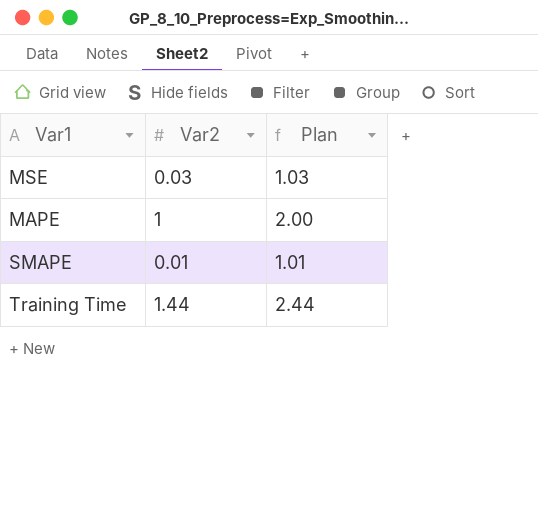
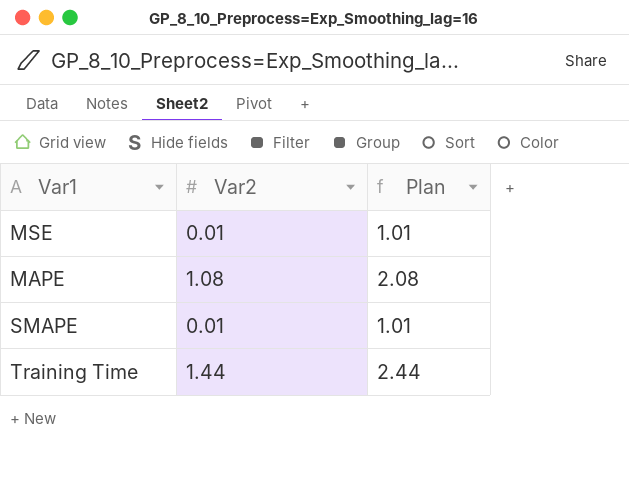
MSE | Var2: 0.03 -> 0.01
MSE | Plan: 1.03 -> 1.01
MAPE | Var2: 1 -> 1.08
MAPE | Plan: 2.00 -> 2.08

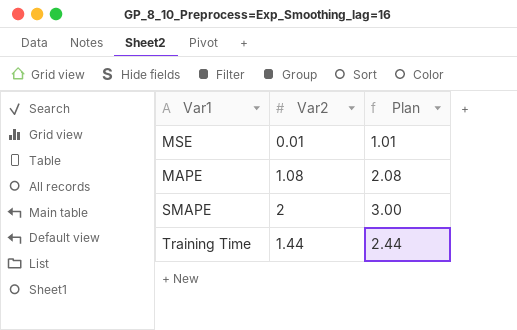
SMAPE | Var2: 0.01 -> 2
SMAPE | Plan: 1.01 -> 3.00

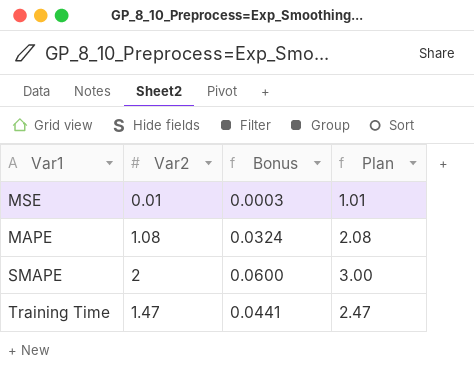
column Bonus | formula: none -> [Var2] * 0.03
Training Time | Var2: 1.44 -> 1.47
Training Time | Plan: 2.44 -> 2.47

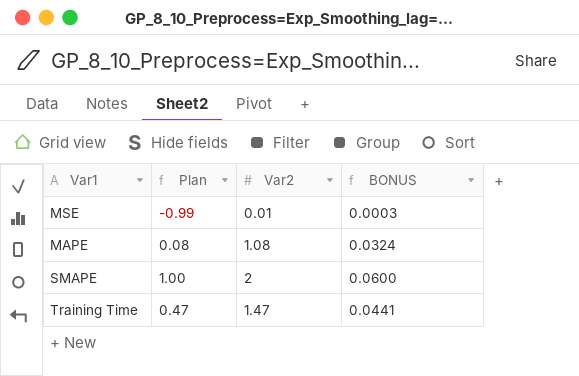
column Plan | formula: [Var2] + 1 -> [Var2] - 1
column Plan | position: 4 -> 2
column name: Bonus -> BONUS

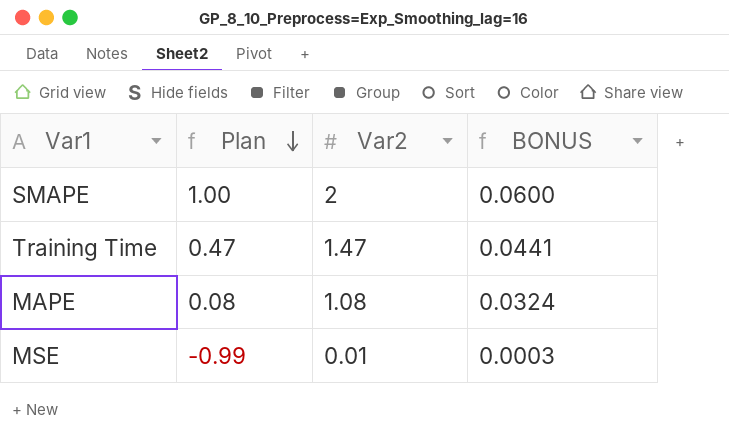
row order: none -> Plan descending

